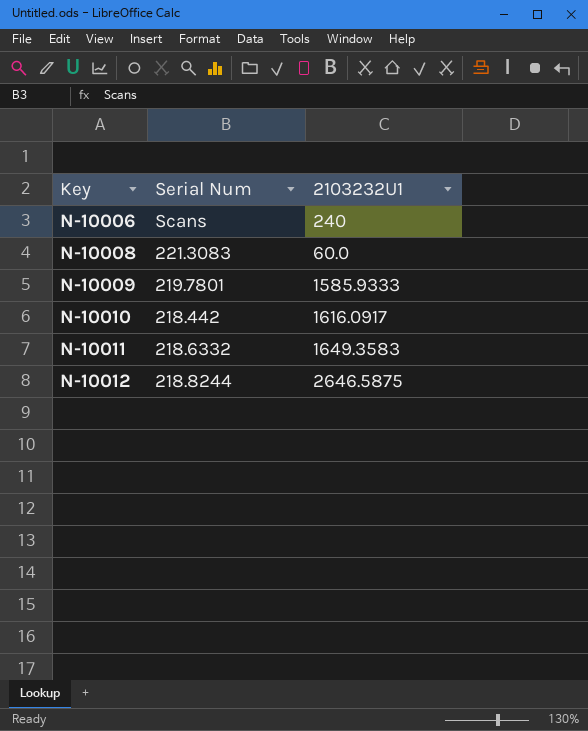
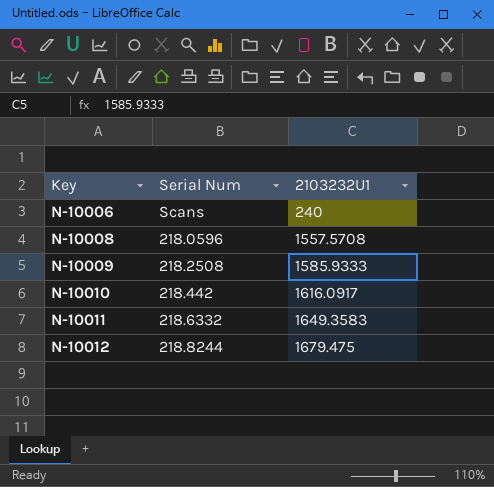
N-10008 | Serial Num: 221.3083 -> 218.0596
N-10008 | 2103232U1: 60.0 -> 1557.5708
N-10009 | Serial Num: 219.7801 -> 218.2508
N-10012 | 2103232U1: 2646.5875 -> 1679.475

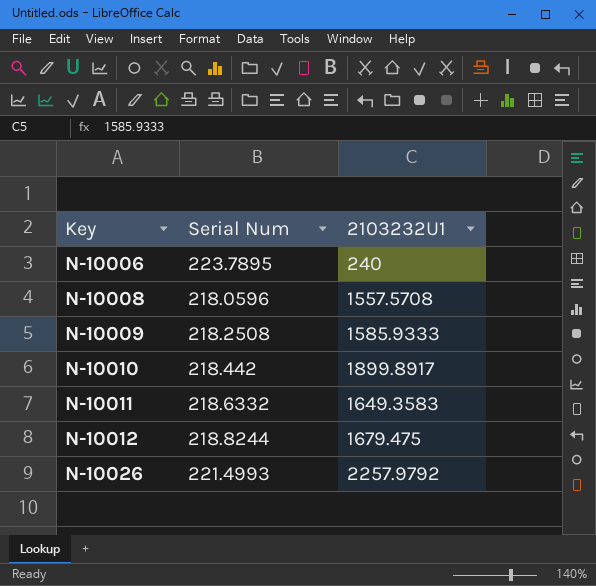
N-10006 | Serial Num: Scans -> 223.7895
N-10010 | 2103232U1: 1616.0917 -> 1899.8917
row N-10026: none -> 221.4993 | 2257.9792

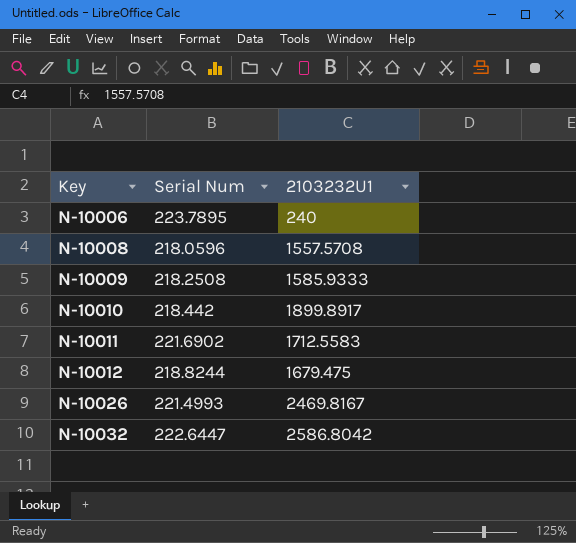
N-10011 | Serial Num: 218.6332 -> 221.6902
N-10011 | 2103232U1: 1649.3583 -> 1712.5583
N-10026 | 2103232U1: 2257.9792 -> 2469.8167
row N-10032: none -> 222.6447 | 2586.8042

